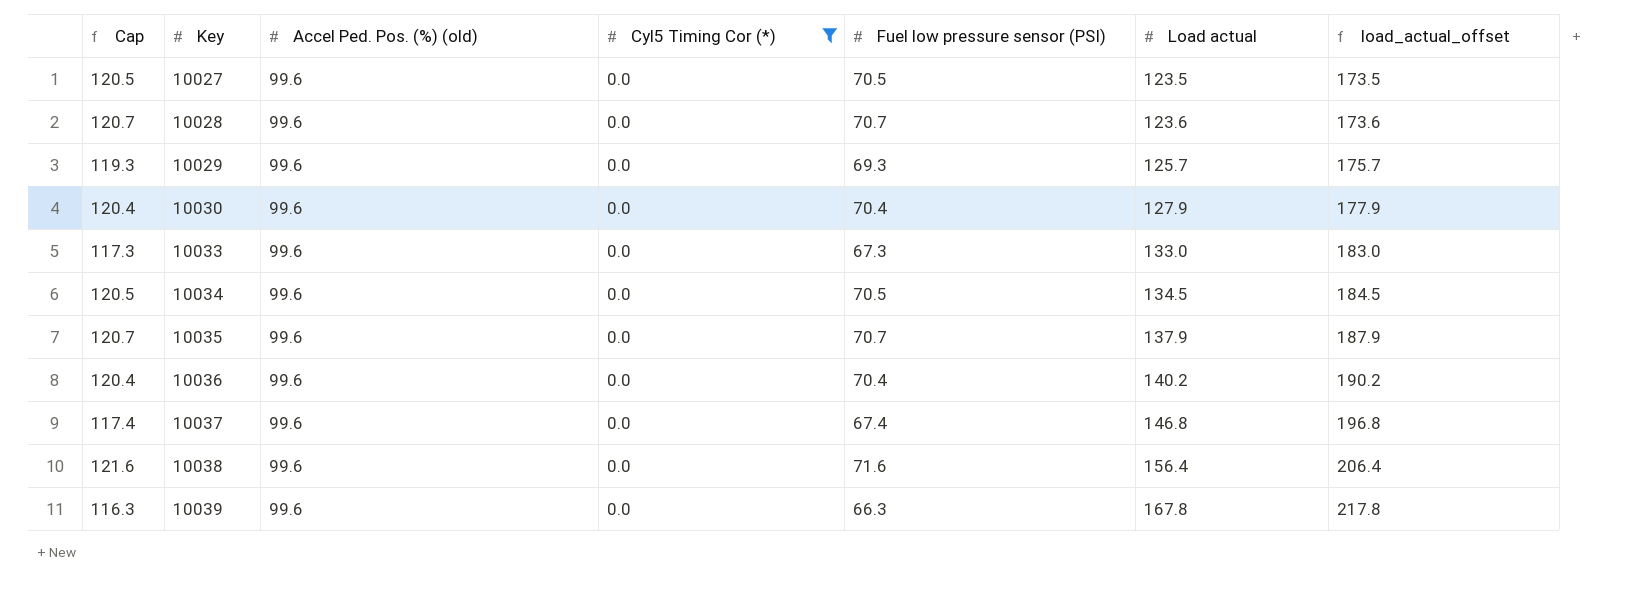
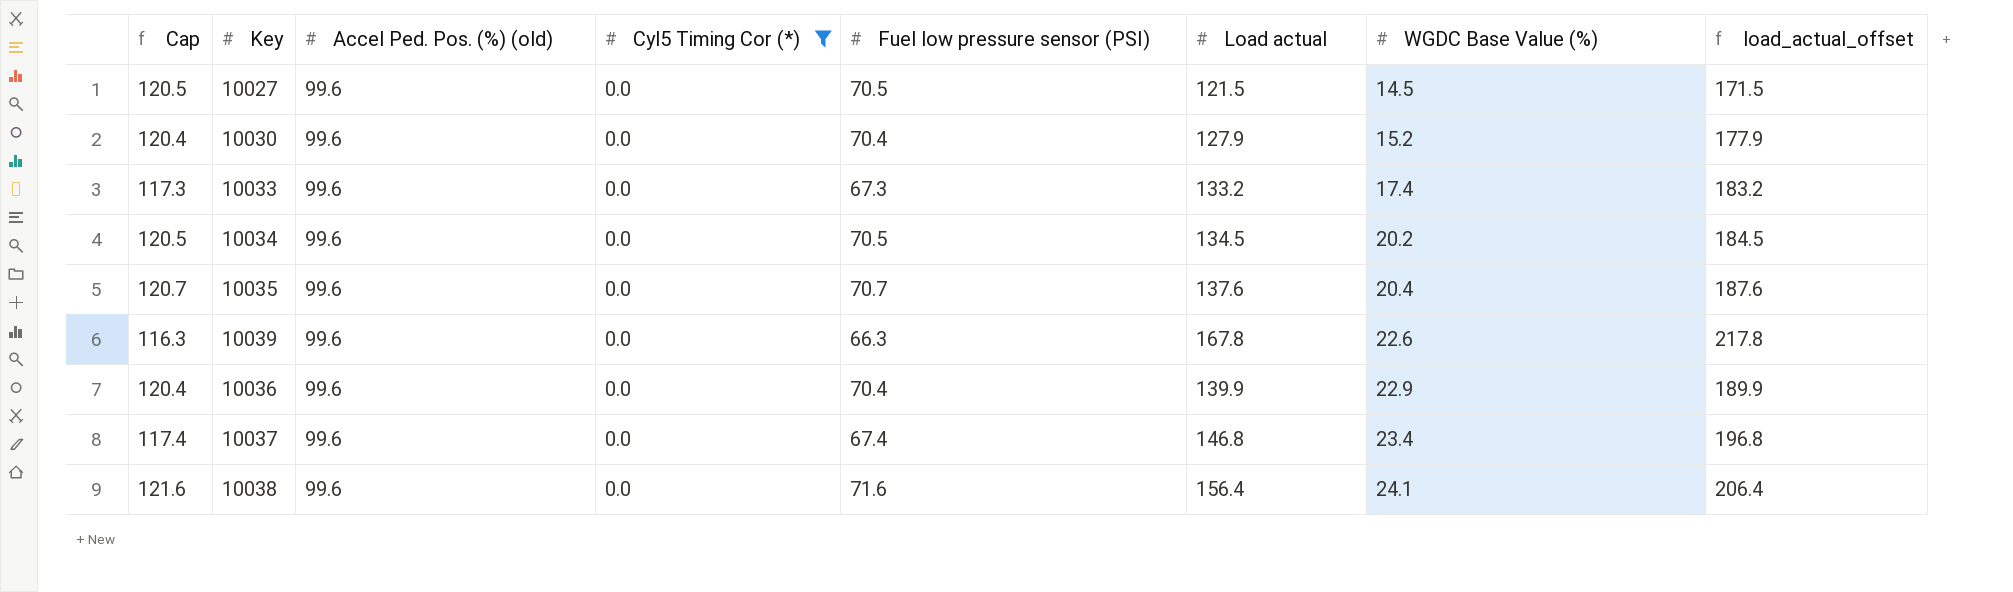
row order: Key ascending -> WGDC Base Value (%) ascending
column WGDC Base Value (%) | position: none -> 7
row 10028: 120.7 | 99.6 | 0.0 | 70.7 | 123.6 | 173.6 -> none
row 10029: 119.3 | 99.6 | 0.0 | 69.3 | 125.7 | 175.7 -> none
10027 | Load actual: 123.5 -> 121.5
10027 | load_actual_offset: 173.5 -> 171.5
10033 | Load actual: 133.0 -> 133.2
10033 | load_actual_offset: 183.0 -> 183.2
10035 | Load actual: 137.9 -> 137.6
10035 | load_actual_offset: 187.9 -> 187.6
10036 | Load actual: 140.2 -> 139.9
10036 | load_actual_offset: 190.2 -> 189.9

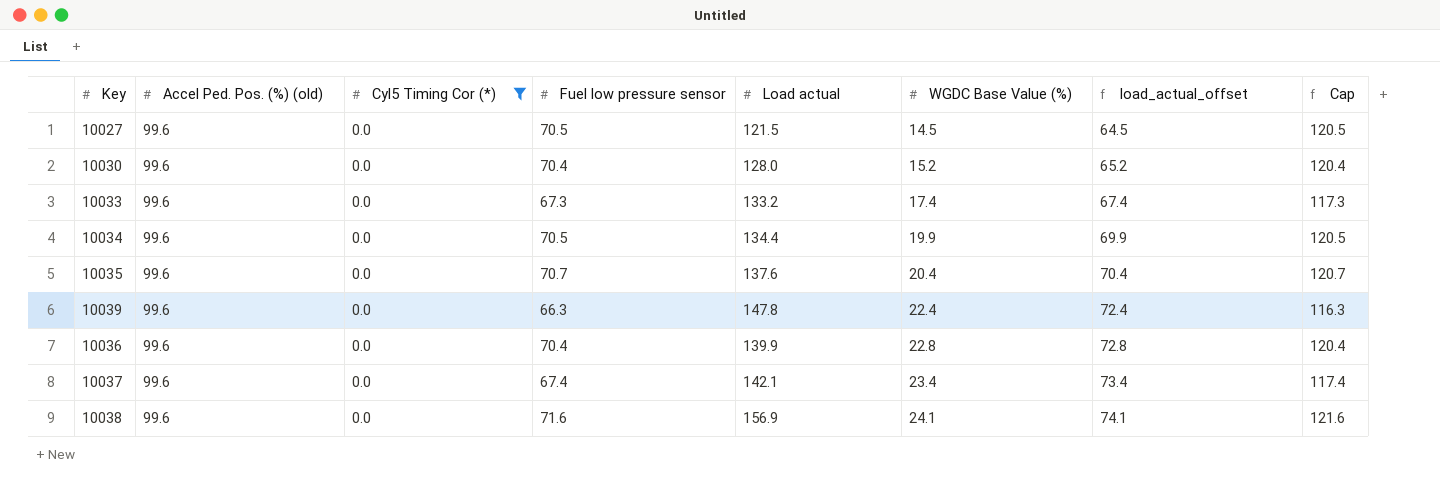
column name: Fuel low pressure sensor (PSI) -> Fuel low pressure sensor
column load_actual_offset | formula: [Load actual] + 50 -> [WGDC Base Value (%)] + 50
column Cap | position: 1 -> 8
10030 | Load actual: 127.9 -> 128.0
10034 | Load actual: 134.5 -> 134.4
10034 | WGDC Base Value (%): 20.2 -> 19.9
10039 | Load actual: 167.8 -> 147.8
10039 | WGDC Base Value (%): 22.6 -> 22.4
10036 | WGDC Base Value (%): 22.9 -> 22.8
10037 | Load actual: 146.8 -> 142.1
10038 | Load actual: 156.4 -> 156.9

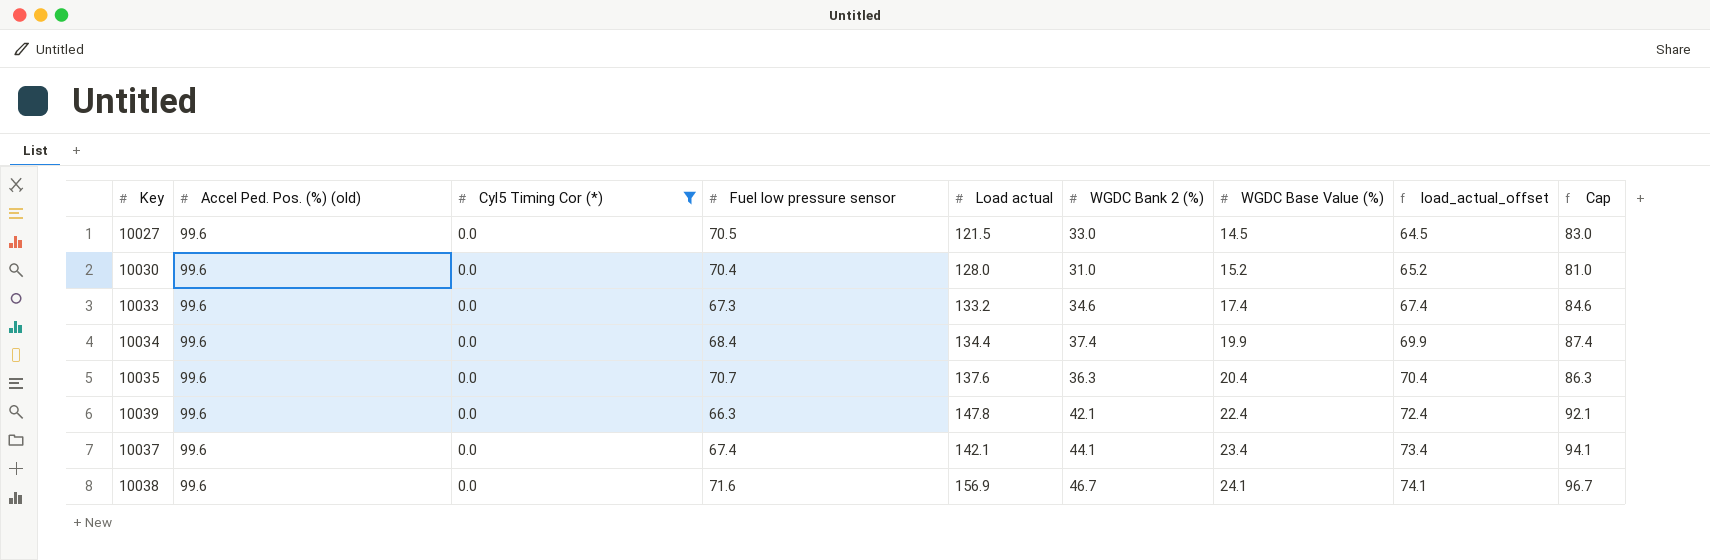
column WGDC Bank 2 (%) | position: none -> 6
column Cap | formula: [Fuel low pressure sensor] + 50 -> [WGDC Bank 2 (%)] + 50
row 10036: 99.6 | 0.0 | 70.4 | 139.9 | 22.8 | 72.8 | 120.4 -> none
10034 | Fuel low pressure sensor: 70.5 -> 68.4

